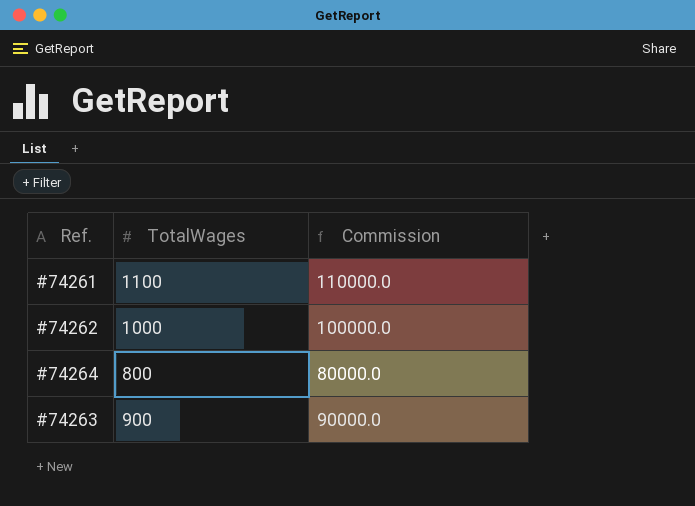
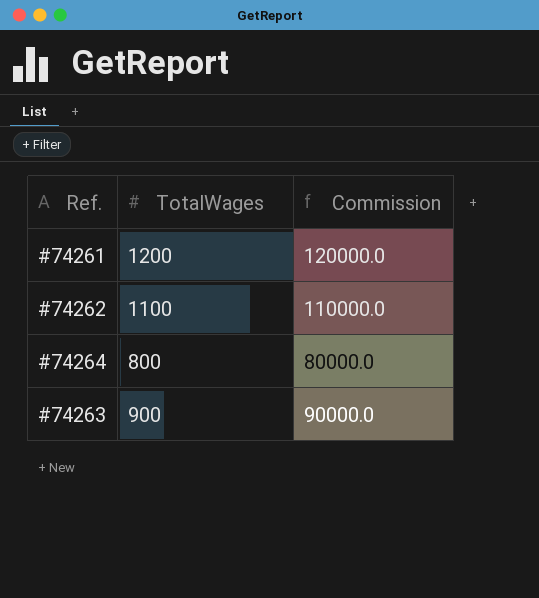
#74261 | TotalWages: 1100 -> 1200
#74261 | Commission: 110000.0 -> 120000.0
#74262 | TotalWages: 1000 -> 1100
#74262 | Commission: 100000.0 -> 110000.0

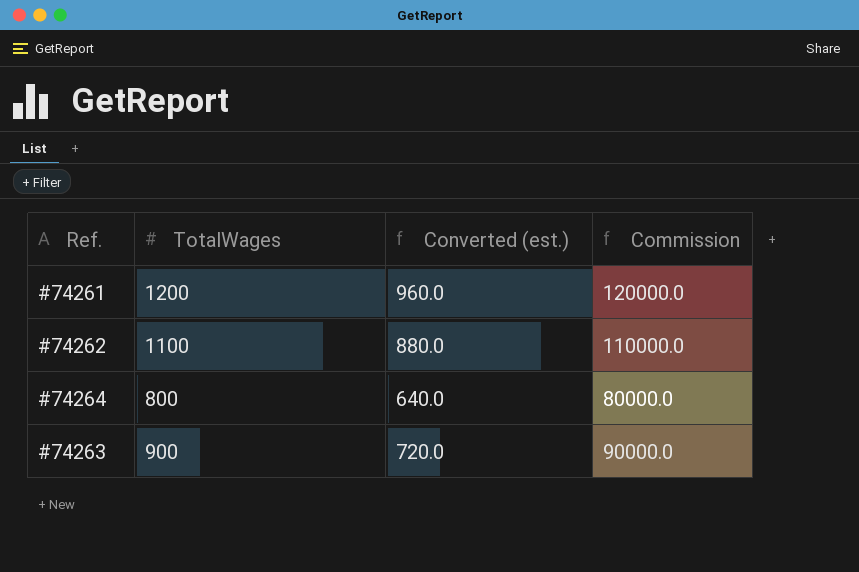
column Converted (est.) | formula: none -> [TotalWages] * 0.8

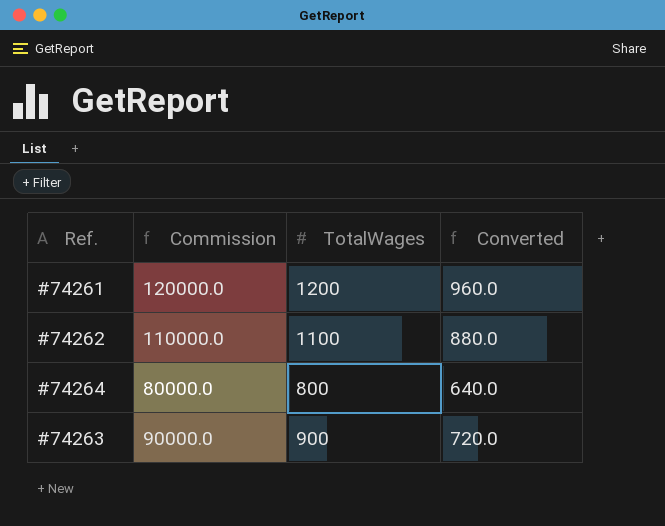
column Commission | position: 4 -> 2
column name: Converted (est.) -> Converted

